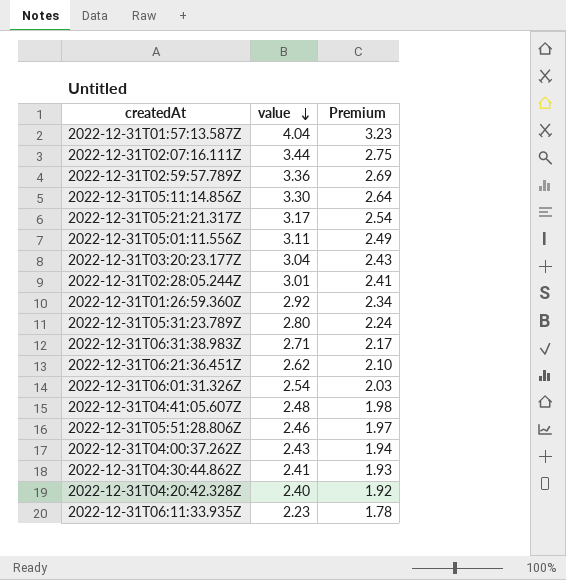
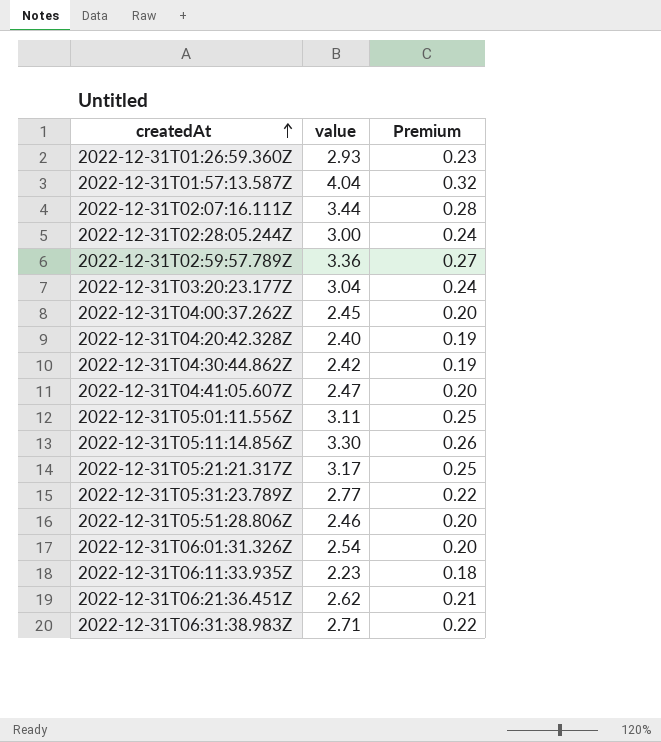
row order: value descending -> createdAt ascending
column Premium | formula: [value] * 0.8 -> [value] * 0.08
2022-12-31T01:26:59.360Z | value: 2.92 -> 2.93
2022-12-31T02:28:05.244Z | value: 3.01 -> 3.00
2022-12-31T04:00:37.262Z | value: 2.43 -> 2.45
2022-12-31T04:30:44.862Z | value: 2.41 -> 2.42
2022-12-31T04:41:05.607Z | value: 2.48 -> 2.47
2022-12-31T05:31:23.789Z | value: 2.80 -> 2.77

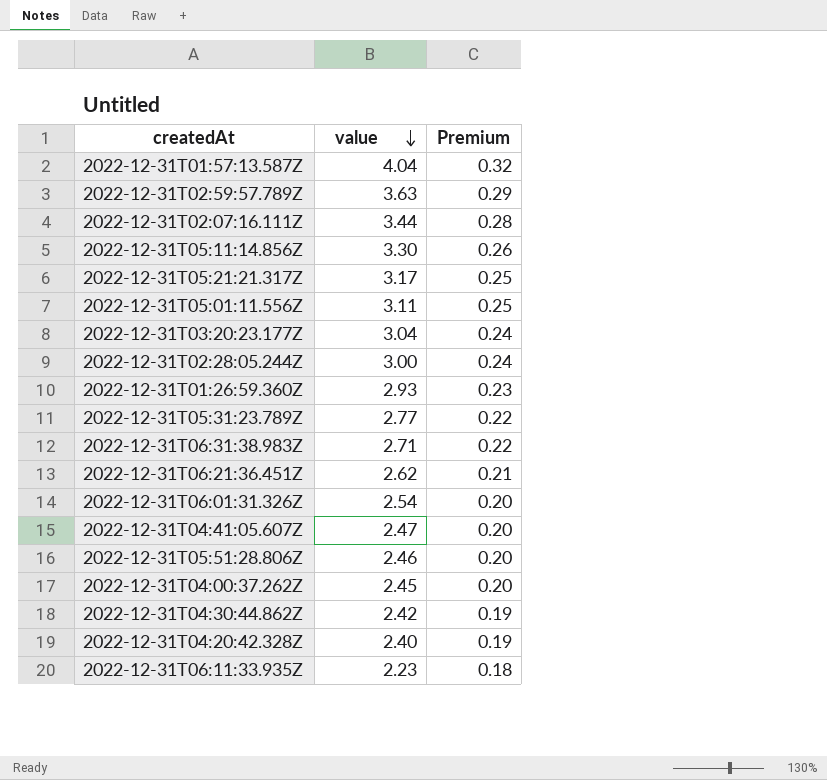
row order: createdAt ascending -> value descending
2022-12-31T02:59:57.789Z | value: 3.36 -> 3.63
2022-12-31T02:59:57.789Z | Premium: 0.27 -> 0.29

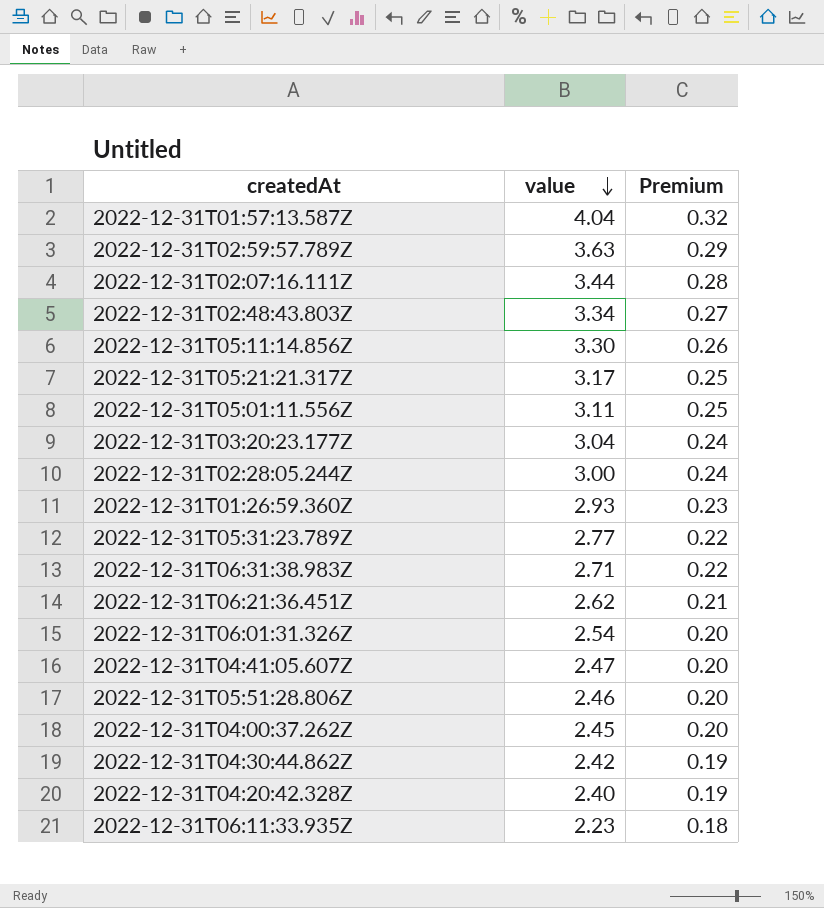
row 2022-12-31T02:48:43.803Z: none -> 3.34 | 0.27

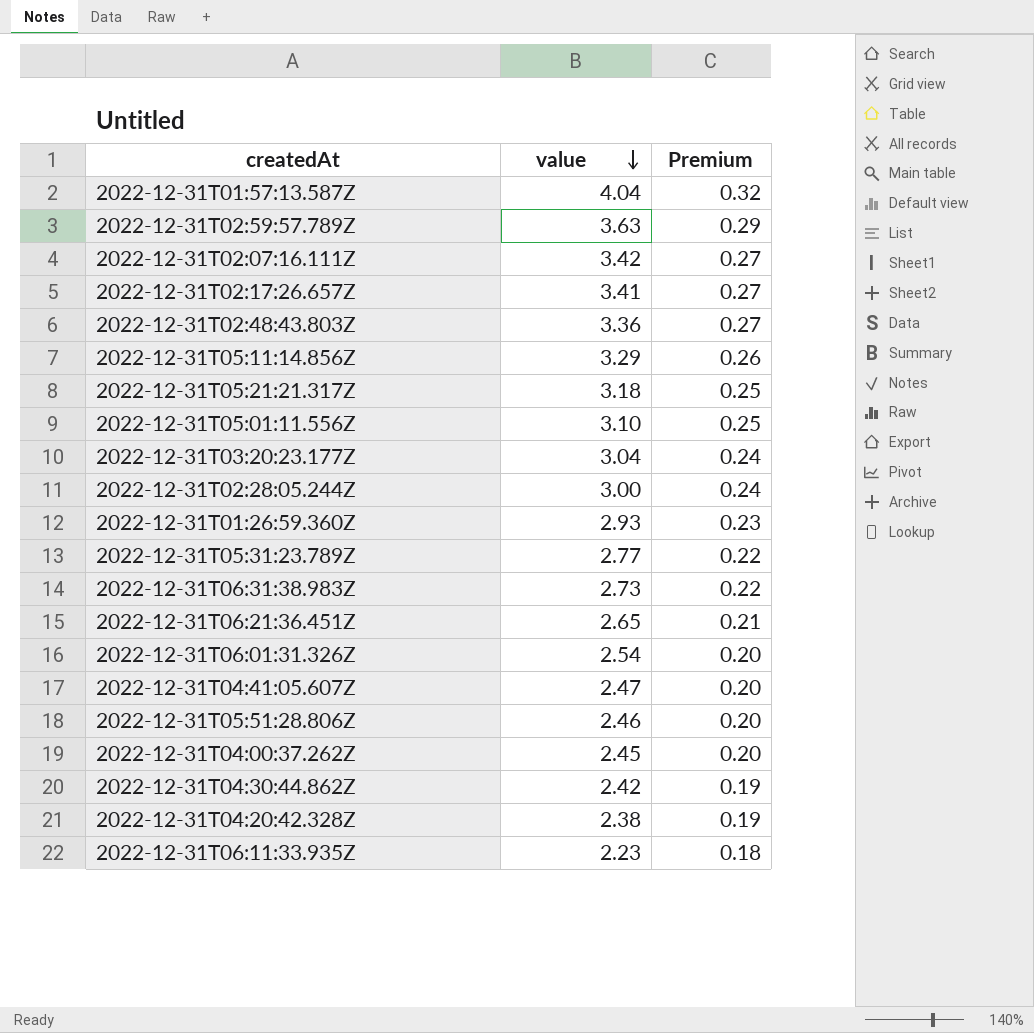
2022-12-31T02:07:16.111Z | value: 3.44 -> 3.42
2022-12-31T02:07:16.111Z | Premium: 0.28 -> 0.27
row 2022-12-31T02:17:26.657Z: none -> 3.41 | 0.27
2022-12-31T02:48:43.803Z | value: 3.34 -> 3.36
2022-12-31T05:11:14.856Z | value: 3.30 -> 3.29
2022-12-31T05:21:21.317Z | value: 3.17 -> 3.18
2022-12-31T05:01:11.556Z | value: 3.11 -> 3.10
2022-12-31T06:31:38.983Z | value: 2.71 -> 2.73
2022-12-31T06:21:36.451Z | value: 2.62 -> 2.65
2022-12-31T04:20:42.328Z | value: 2.40 -> 2.38

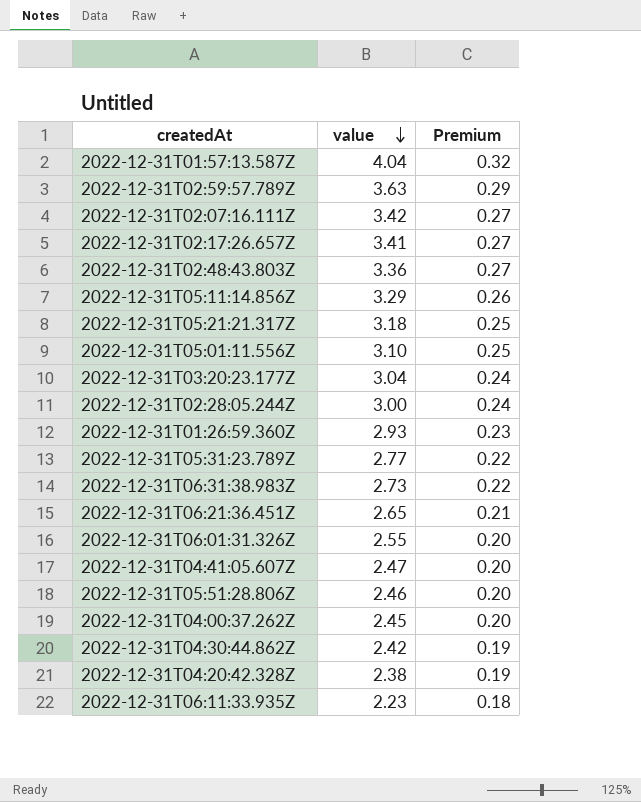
2022-12-31T06:01:31.326Z | value: 2.54 -> 2.55

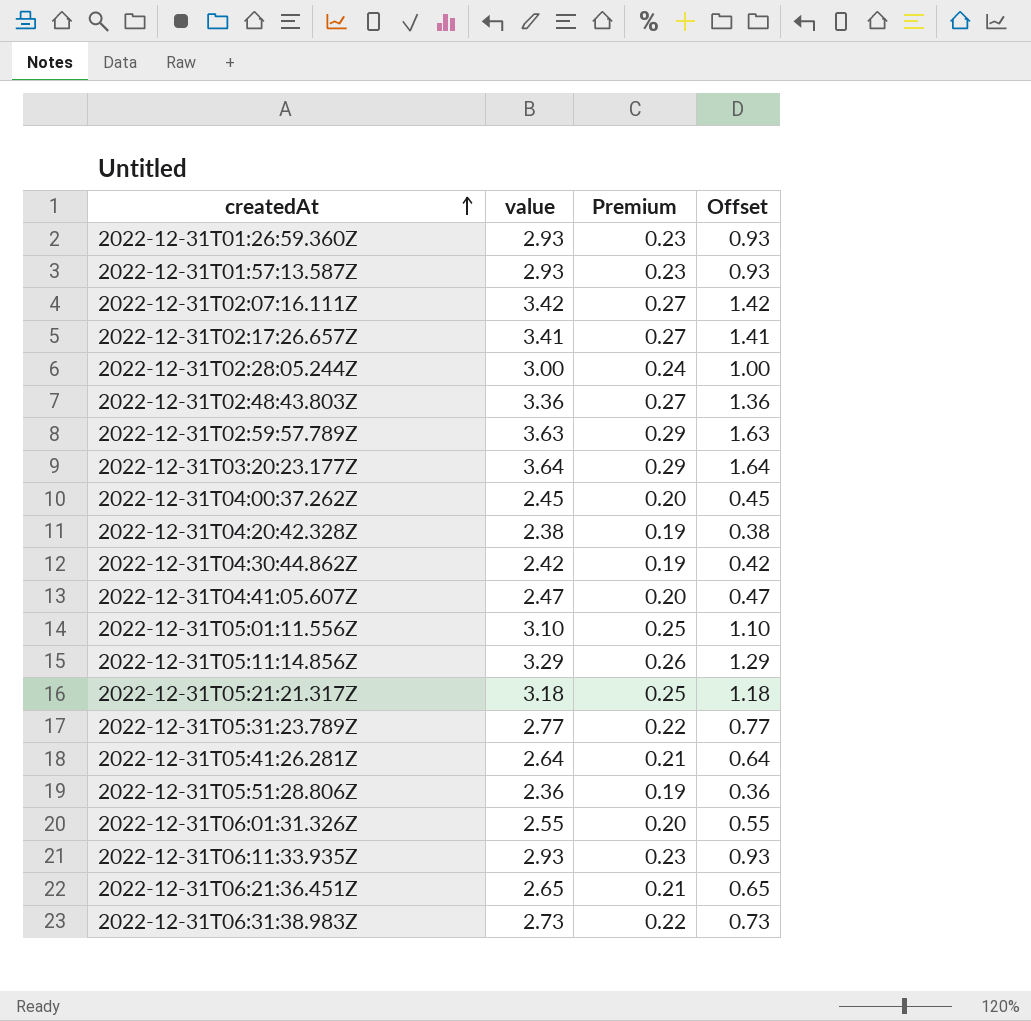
row order: value descending -> createdAt ascending
column Offset | formula: none -> [value] - 2
2022-12-31T01:57:13.587Z | value: 4.04 -> 2.93
2022-12-31T01:57:13.587Z | Premium: 0.32 -> 0.23
2022-12-31T03:20:23.177Z | value: 3.04 -> 3.64
2022-12-31T03:20:23.177Z | Premium: 0.24 -> 0.29
row 2022-12-31T05:41:26.281Z: none -> 2.64 | 0.21 | 0.64
2022-12-31T05:51:28.806Z | value: 2.46 -> 2.36
2022-12-31T05:51:28.806Z | Premium: 0.20 -> 0.19
2022-12-31T06:11:33.935Z | value: 2.23 -> 2.93
2022-12-31T06:11:33.935Z | Premium: 0.18 -> 0.23

